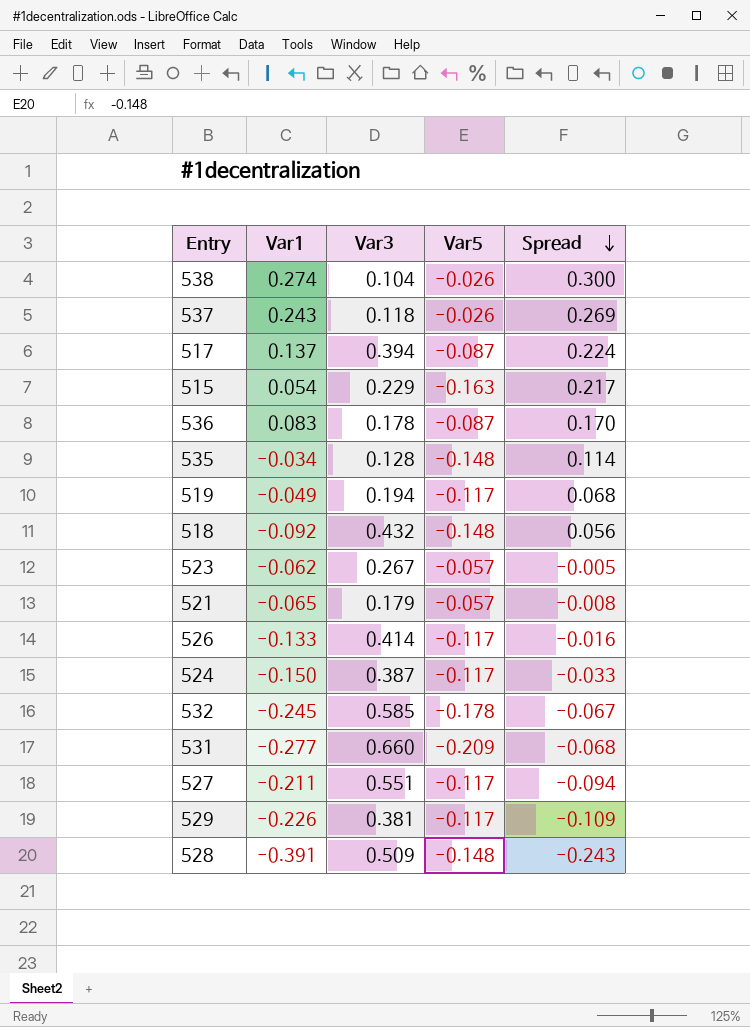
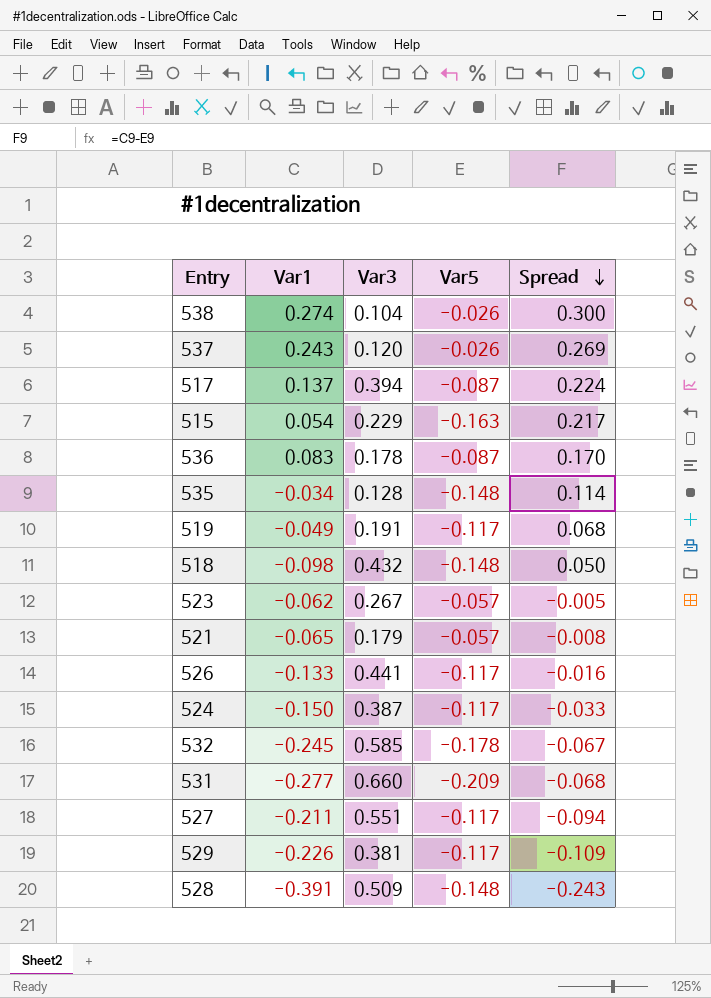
537 | Var3: 0.118 -> 0.120
519 | Var3: 0.194 -> 0.191
518 | Var1: -0.092 -> -0.098
518 | Spread: 0.056 -> 0.050
526 | Var3: 0.414 -> 0.441

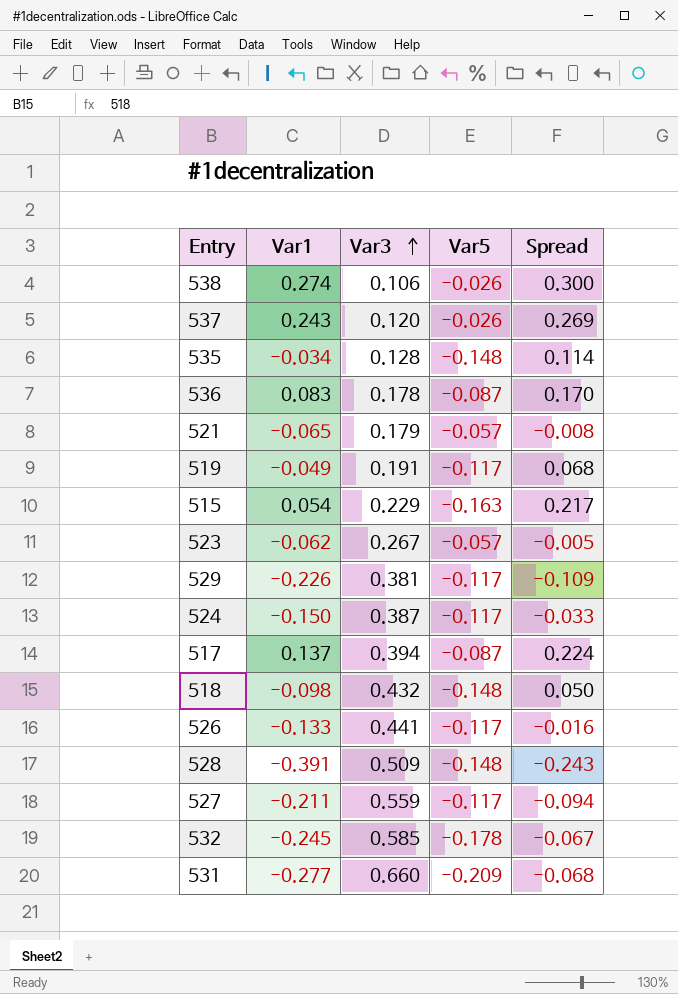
row order: Spread descending -> Var3 ascending
538 | Var3: 0.104 -> 0.106
527 | Var3: 0.551 -> 0.559

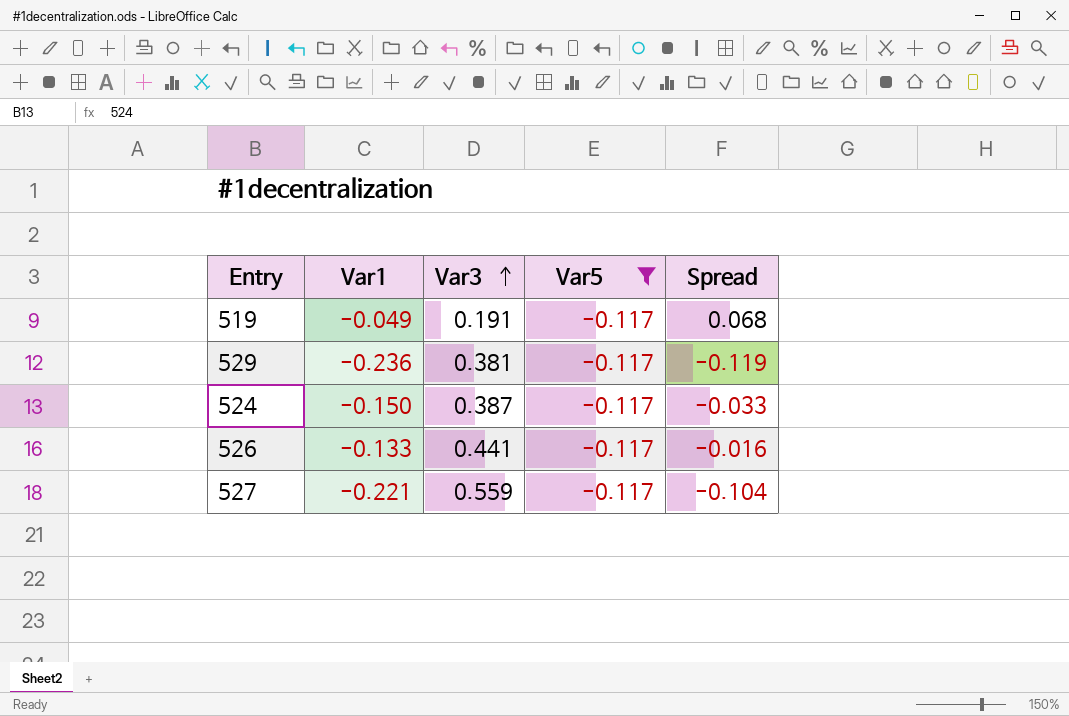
filter: none -> Var5 = -0.117
529 | Var1: -0.226 -> -0.236
529 | Spread: -0.109 -> -0.119
527 | Var1: -0.211 -> -0.221
527 | Spread: -0.094 -> -0.104

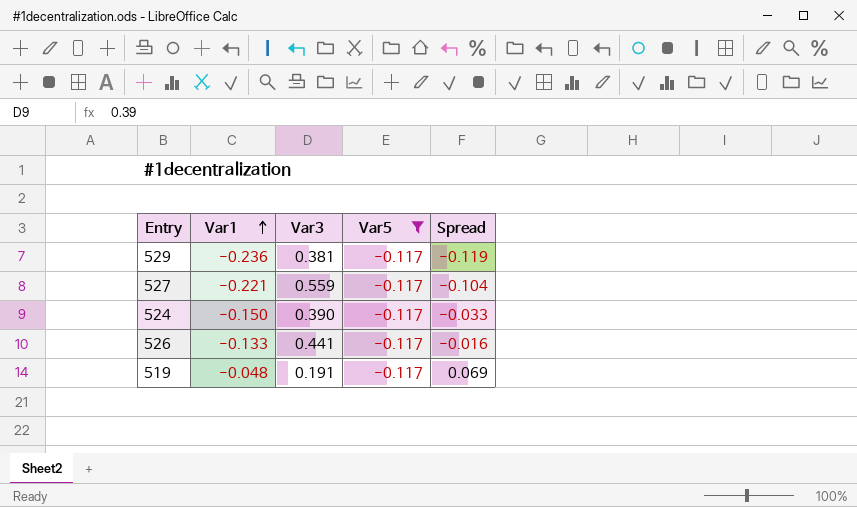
row order: Var3 ascending -> Var1 ascending
524 | Var3: 0.387 -> 0.390
519 | Var1: -0.049 -> -0.048
519 | Spread: 0.068 -> 0.069

